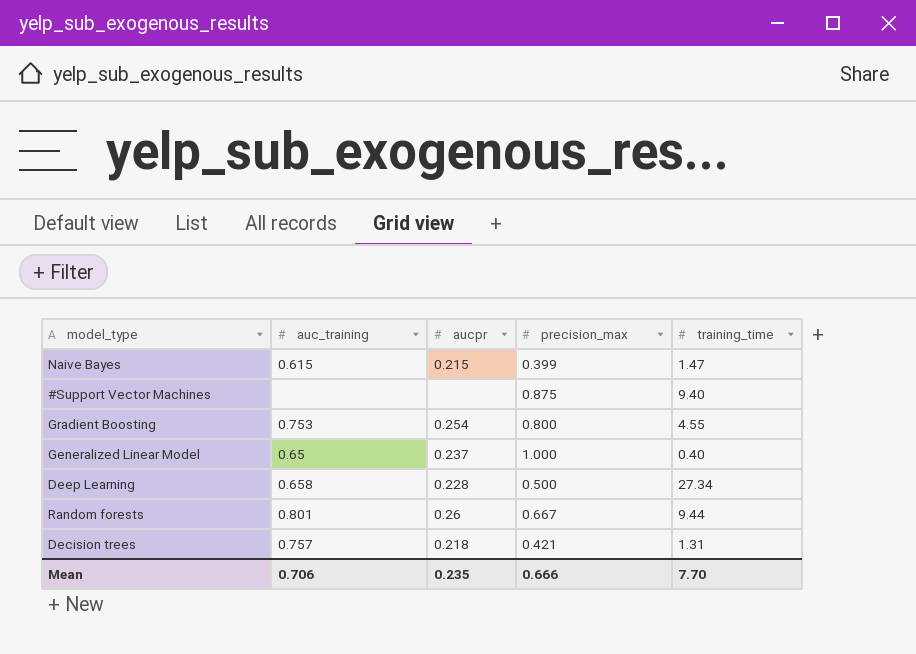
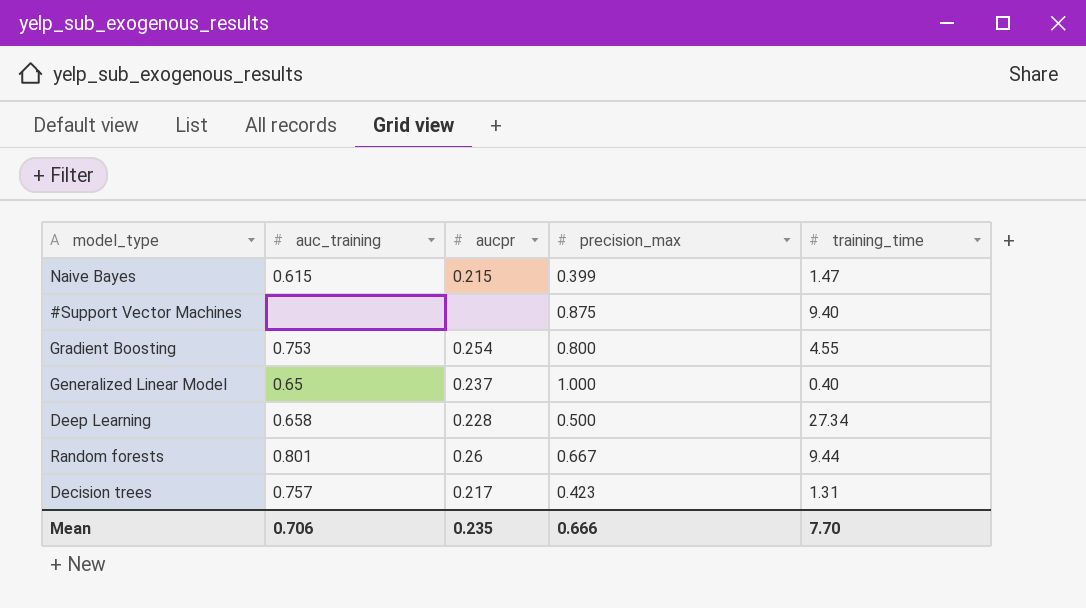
Decision trees | aucpr: 0.218 -> 0.217
Decision trees | precision_max: 0.421 -> 0.423

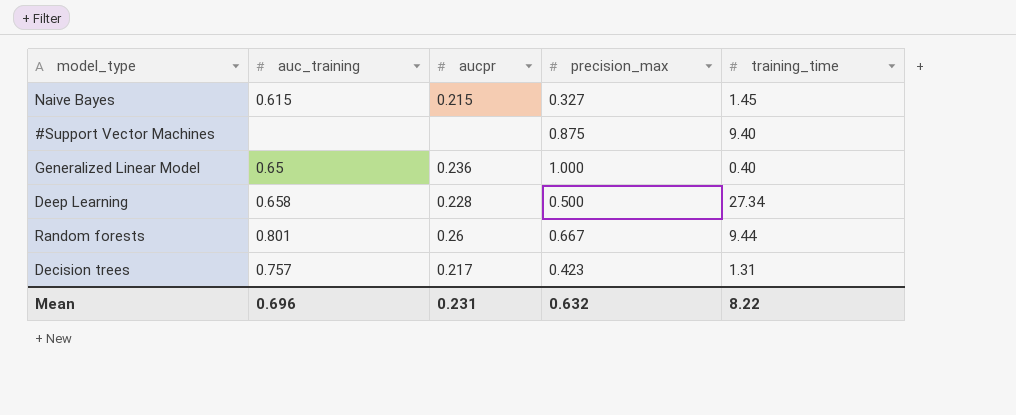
row Gradient Boosting: 0.753 | 0.254 | 0.800 | 4.55 -> none
Naive Bayes | precision_max: 0.399 -> 0.327
Naive Bayes | training_time: 1.47 -> 1.45
Generalized Linear Model | aucpr: 0.237 -> 0.236
Mean | auc_training: 0.706 -> 0.696
Mean | aucpr: 0.235 -> 0.231
Mean | precision_max: 0.666 -> 0.632
Mean | training_time: 7.70 -> 8.22

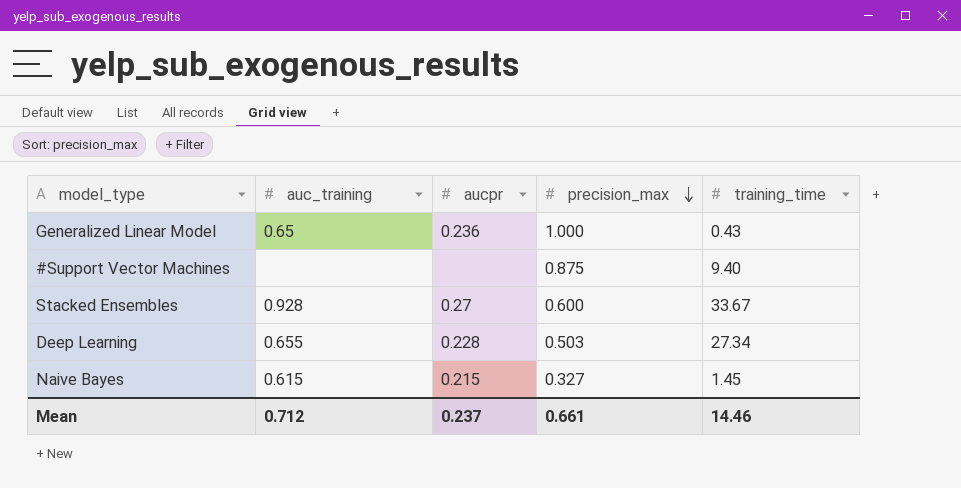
row order: none -> precision_max descending
row Random forests: 0.801 | 0.26 | 0.667 | 9.44 -> none
row Decision trees: 0.757 | 0.217 | 0.423 | 1.31 -> none
Generalized Linear Model | training_time: 0.40 -> 0.43
row Stacked Ensembles: none -> 0.928 | 0.27 | 0.600 | 33.67
Deep Learning | auc_training: 0.658 -> 0.655
Deep Learning | precision_max: 0.500 -> 0.503
Mean | auc_training: 0.696 -> 0.712
Mean | aucpr: 0.231 -> 0.237
Mean | precision_max: 0.632 -> 0.661
Mean | training_time: 8.22 -> 14.46

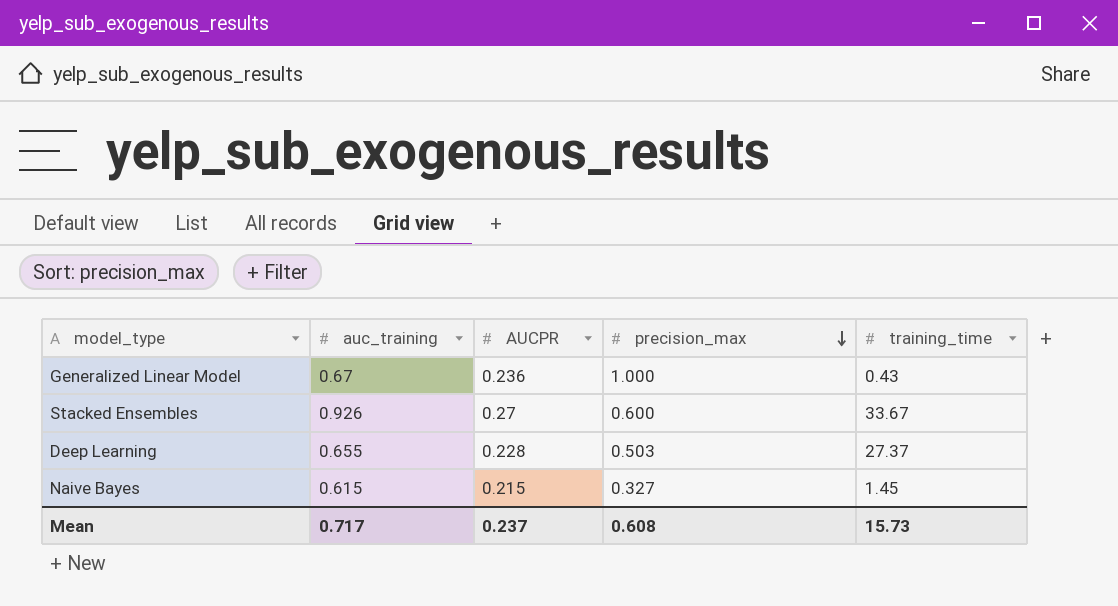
column name: aucpr -> AUCPR
row #Support Vector Machines: none | none | 0.875 | 9.40 -> none
Generalized Linear Model | auc_training: 0.65 -> 0.67
Stacked Ensembles | auc_training: 0.928 -> 0.926
Deep Learning | training_time: 27.34 -> 27.37
Mean | auc_training: 0.712 -> 0.717
Mean | precision_max: 0.661 -> 0.608
Mean | training_time: 14.46 -> 15.73

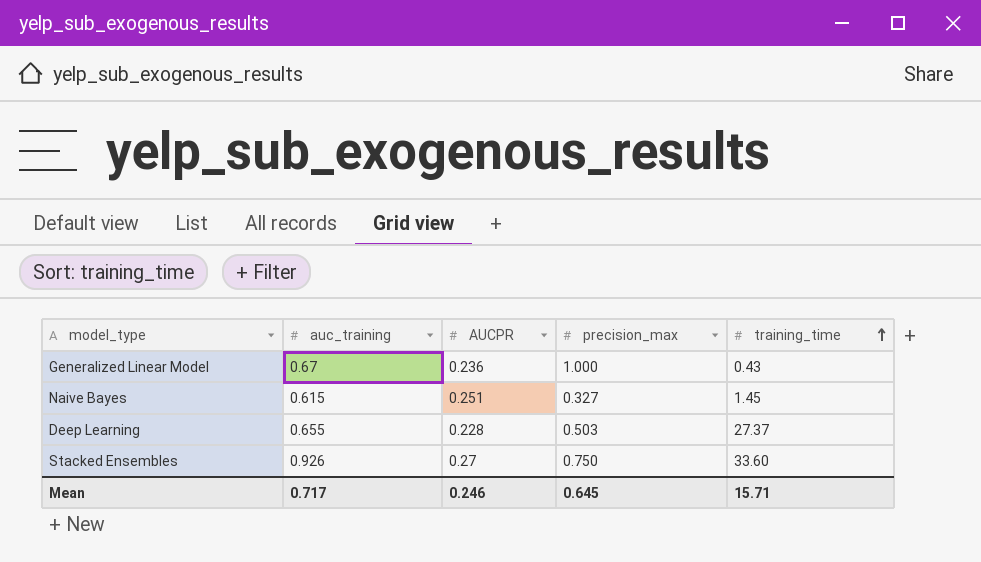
row order: precision_max descending -> training_time ascending
Naive Bayes | AUCPR: 0.215 -> 0.251
Stacked Ensembles | precision_max: 0.600 -> 0.750
Stacked Ensembles | training_time: 33.67 -> 33.60
Mean | AUCPR: 0.237 -> 0.246
Mean | precision_max: 0.608 -> 0.645
Mean | training_time: 15.73 -> 15.71

